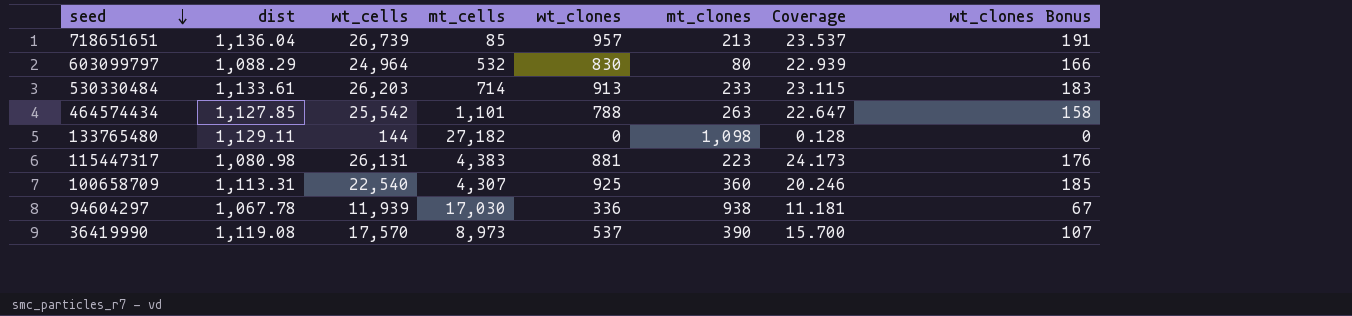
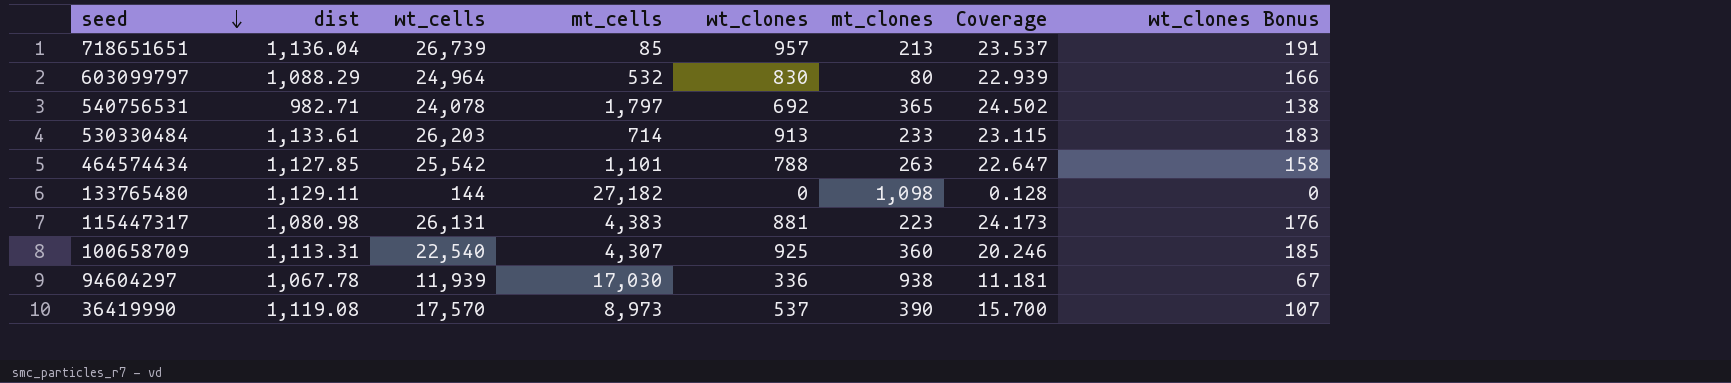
row 540756531: none -> 982.71 | 24,078 | 1,797 | 692 | 365 | 24.502 | 138

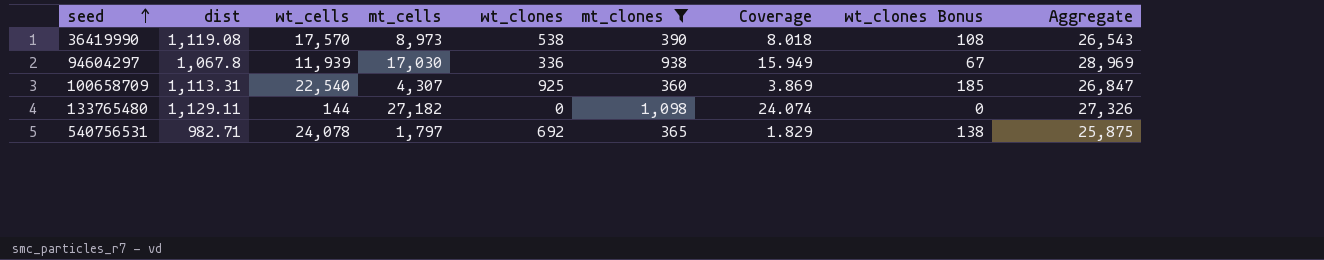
filter: none -> mt_clones >= 360
row order: seed descending -> seed ascending
column Coverage | formula: [wt_cells] / [dist] -> [mt_cells] / [dist]
column Aggregate | formula: none -> [wt_cells] + [mt_cells]
36419990 | wt_clones: 537 -> 538
36419990 | wt_clones Bonus: 107 -> 108
94604297 | dist: 1,067.78 -> 1,067.8

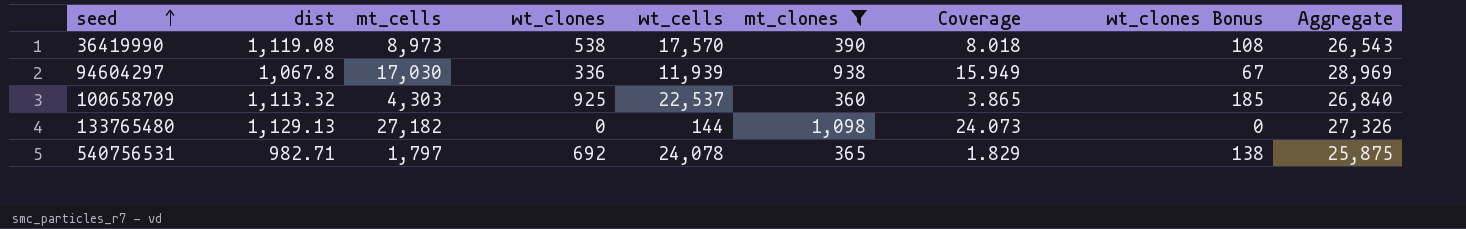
column wt_cells | position: 3 -> 5
100658709 | dist: 1,113.31 -> 1,113.32
100658709 | mt_cells: 4,307 -> 4,303
100658709 | wt_cells: 22,540 -> 22,537
100658709 | Coverage: 3.869 -> 3.865
100658709 | Aggregate: 26,847 -> 26,840
133765480 | dist: 1,129.11 -> 1,129.13
133765480 | Coverage: 24.074 -> 24.073

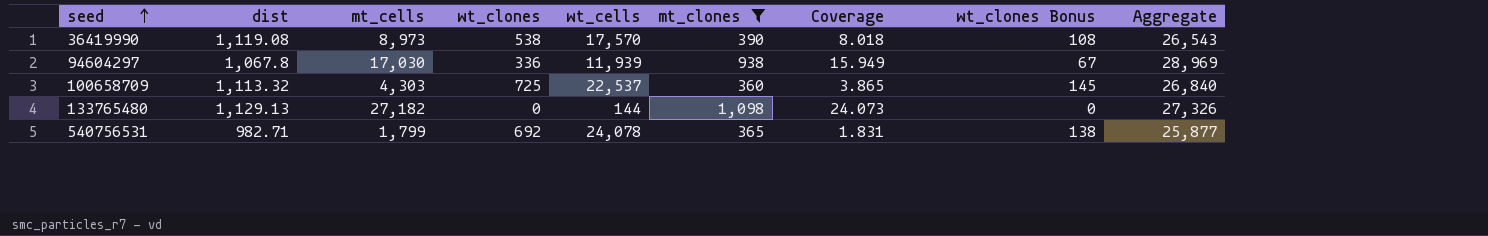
100658709 | wt_clones: 925 -> 725
100658709 | wt_clones Bonus: 185 -> 145
540756531 | mt_cells: 1,797 -> 1,799
540756531 | Coverage: 1.829 -> 1.831
540756531 | Aggregate: 25,875 -> 25,877

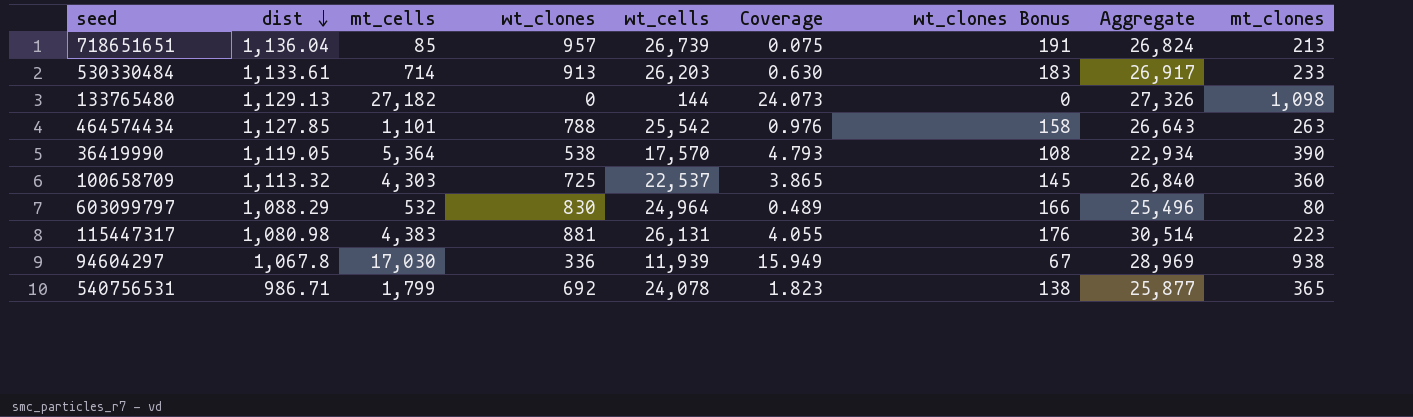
filter: mt_clones >= 360 -> none
row order: seed ascending -> dist descending
column mt_clones | position: 6 -> 9
36419990 | dist: 1,119.08 -> 1,119.05
36419990 | mt_cells: 8,973 -> 5,364
36419990 | Coverage: 8.018 -> 4.793
36419990 | Aggregate: 26,543 -> 22,934
540756531 | dist: 982.71 -> 986.71
540756531 | Coverage: 1.831 -> 1.823

